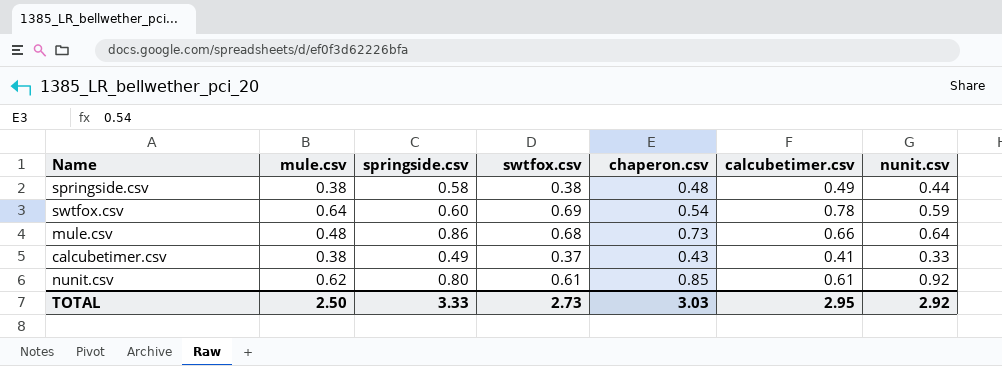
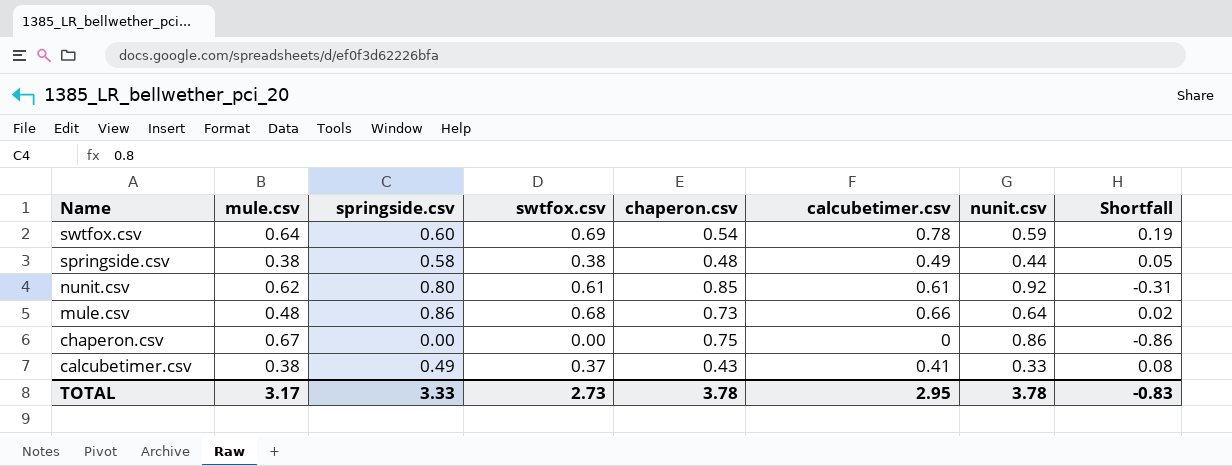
row order: none -> Name descending
column Shortfall | formula: none -> [calcubetimer.csv] - [nunit.csv]
row chaperon.csv: none -> 0.67 | 0.00 | 0.00 | 0.75 | 0 | 0.86 | -0.86
TOTAL | mule.csv: 2.50 -> 3.17
TOTAL | chaperon.csv: 3.03 -> 3.78
TOTAL | nunit.csv: 2.92 -> 3.78

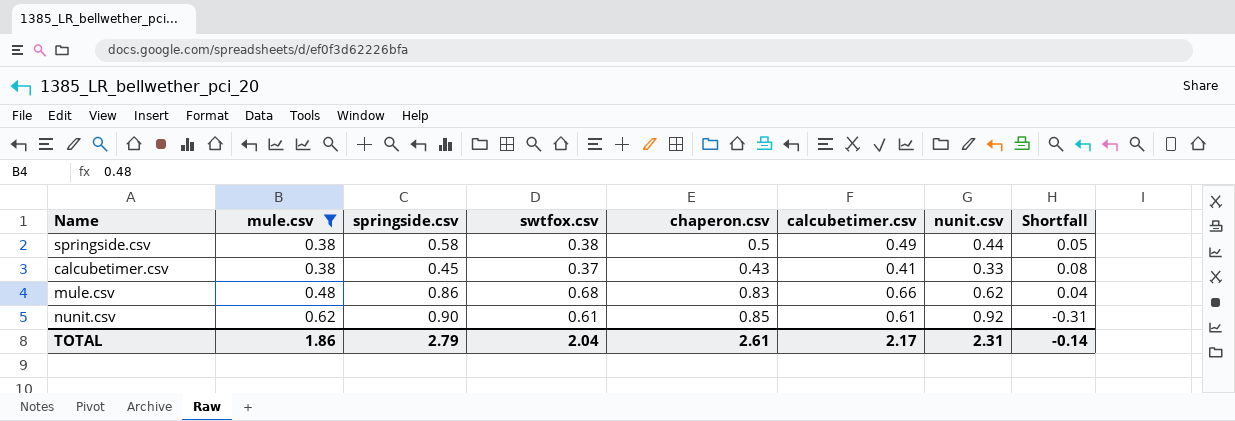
filter: none -> mule.csv <= 0.62
row order: Name descending -> mule.csv ascending
springside.csv | chaperon.csv: 0.48 -> 0.5
calcubetimer.csv | springside.csv: 0.49 -> 0.45
mule.csv | chaperon.csv: 0.73 -> 0.83
mule.csv | nunit.csv: 0.64 -> 0.62
mule.csv | Shortfall: 0.02 -> 0.04
nunit.csv | springside.csv: 0.80 -> 0.90
TOTAL | mule.csv: 3.17 -> 1.86
TOTAL | springside.csv: 3.33 -> 2.79
TOTAL | swtfox.csv: 2.73 -> 2.04
TOTAL | chaperon.csv: 3.78 -> 2.61
TOTAL | calcubetimer.csv: 2.95 -> 2.17
TOTAL | nunit.csv: 3.78 -> 2.31
TOTAL | Shortfall: -0.83 -> -0.14

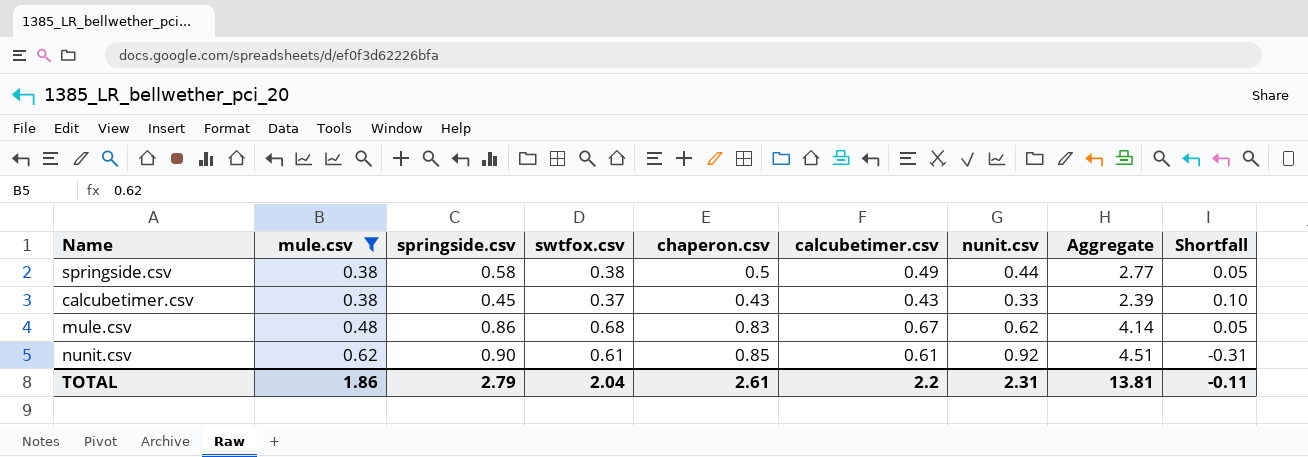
column Aggregate | formula: none -> [mule.csv] + [springside.csv] + [swtfox.csv] + [chaperon.csv] + [calcubetimer.csv] + [nunit.csv]
calcubetimer.csv | calcubetimer.csv: 0.41 -> 0.43
calcubetimer.csv | Shortfall: 0.08 -> 0.10
mule.csv | calcubetimer.csv: 0.66 -> 0.67
mule.csv | Shortfall: 0.04 -> 0.05
TOTAL | calcubetimer.csv: 2.17 -> 2.2
TOTAL | Shortfall: -0.14 -> -0.11

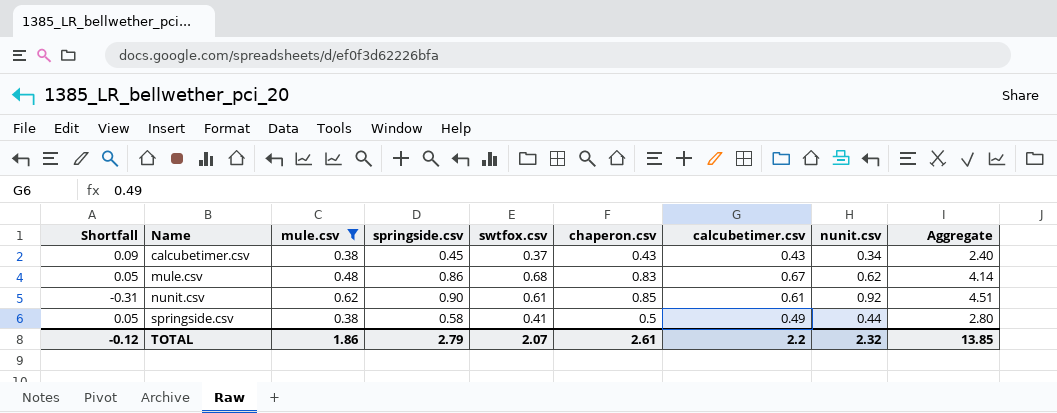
row order: mule.csv ascending -> Name ascending
column Shortfall | position: 9 -> 1
calcubetimer.csv | Shortfall: 0.10 -> 0.09
calcubetimer.csv | nunit.csv: 0.33 -> 0.34
calcubetimer.csv | Aggregate: 2.39 -> 2.40
springside.csv | swtfox.csv: 0.38 -> 0.41
springside.csv | Aggregate: 2.77 -> 2.80
TOTAL | Shortfall: -0.11 -> -0.12
TOTAL | swtfox.csv: 2.04 -> 2.07
TOTAL | nunit.csv: 2.31 -> 2.32
TOTAL | Aggregate: 13.81 -> 13.85

